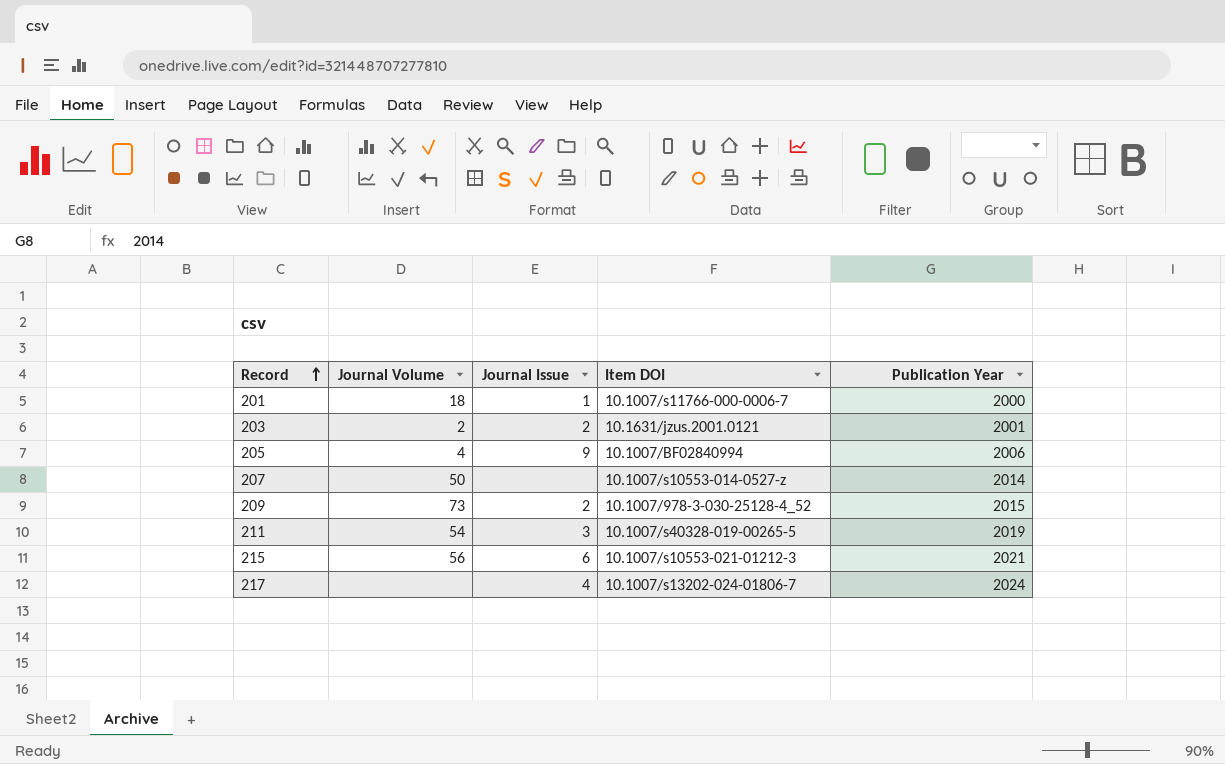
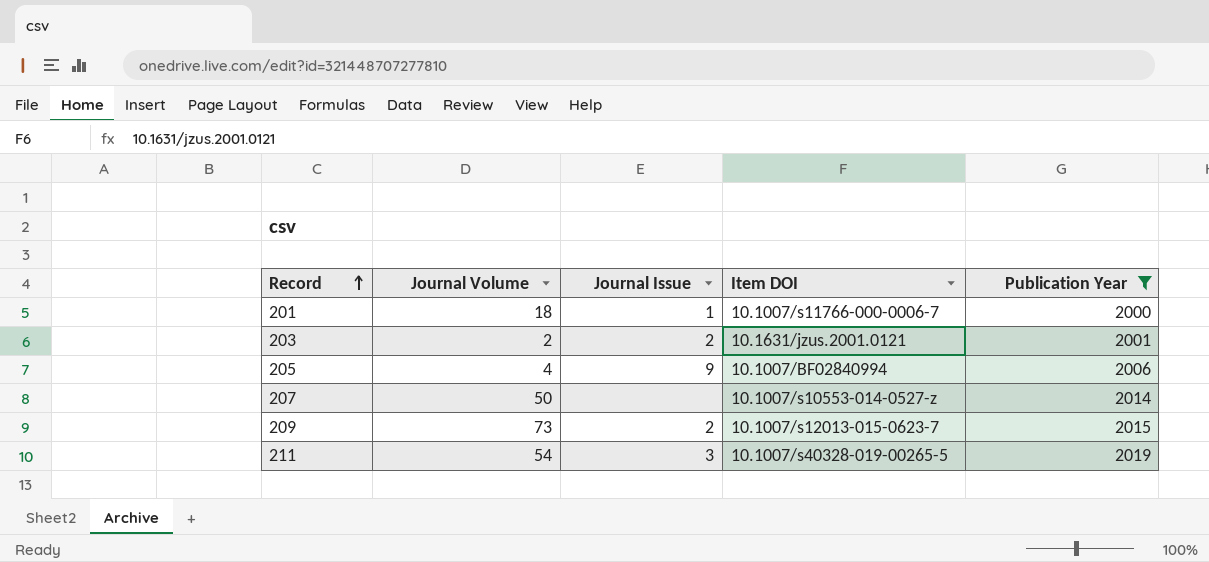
filter: none -> Publication Year <= 2019
209 | Item DOI: 10.1007/978-3-030-25128-4_52 -> 10.1007/s12013-015-0623-7

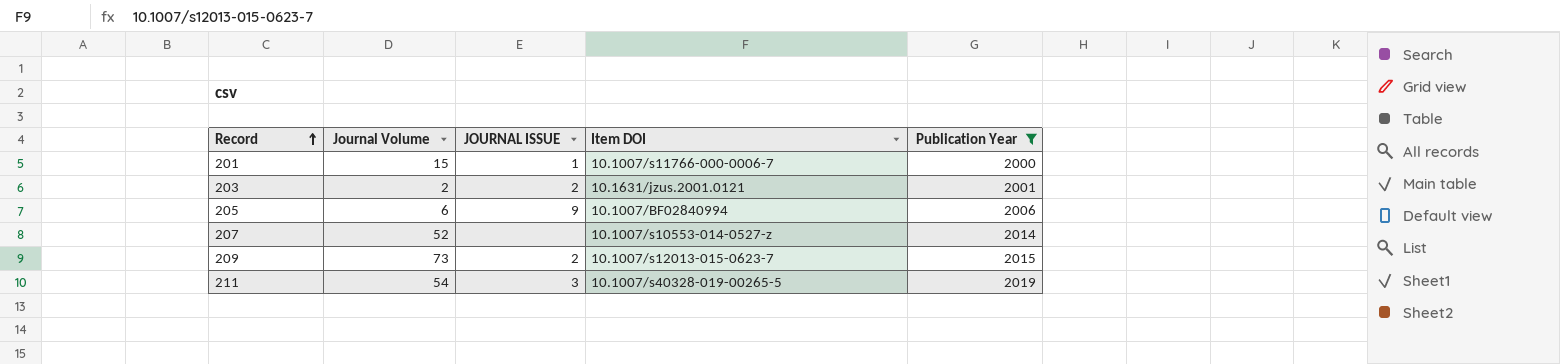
column name: Journal Issue -> JOURNAL ISSUE
201 | Journal Volume: 18 -> 15
205 | Journal Volume: 4 -> 6
207 | Journal Volume: 50 -> 52

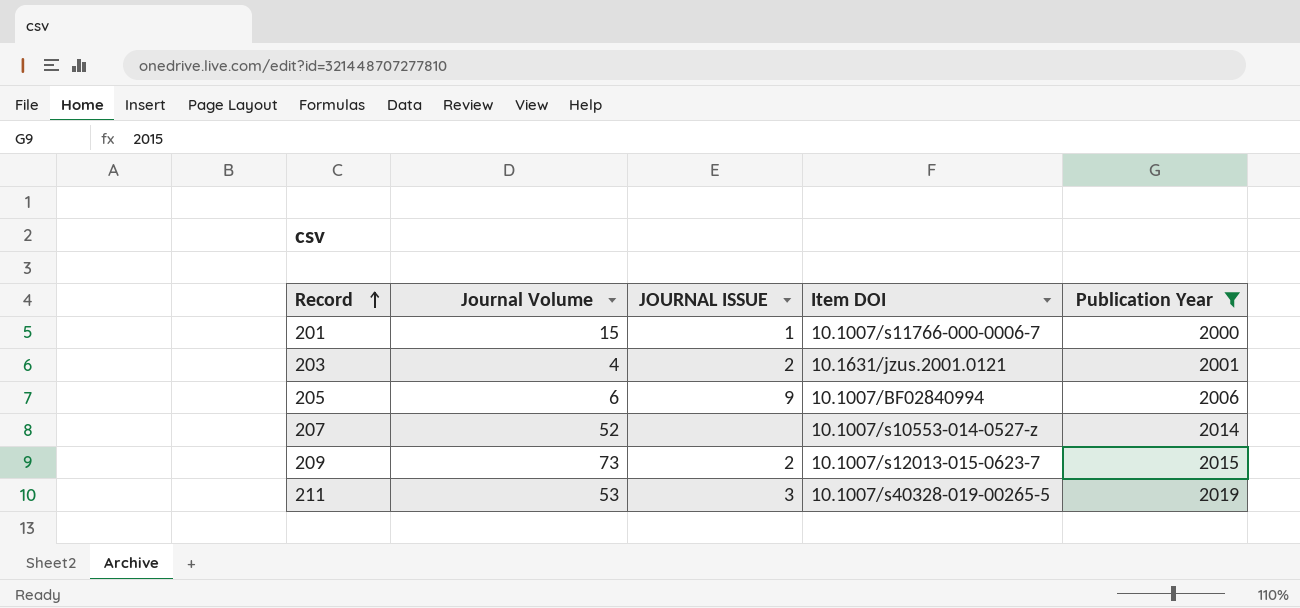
203 | Journal Volume: 2 -> 4
211 | Journal Volume: 54 -> 53

